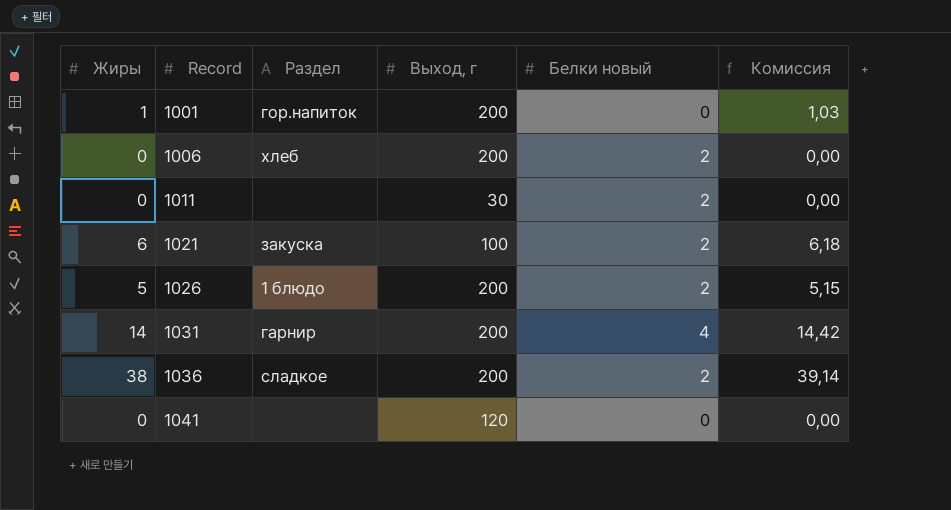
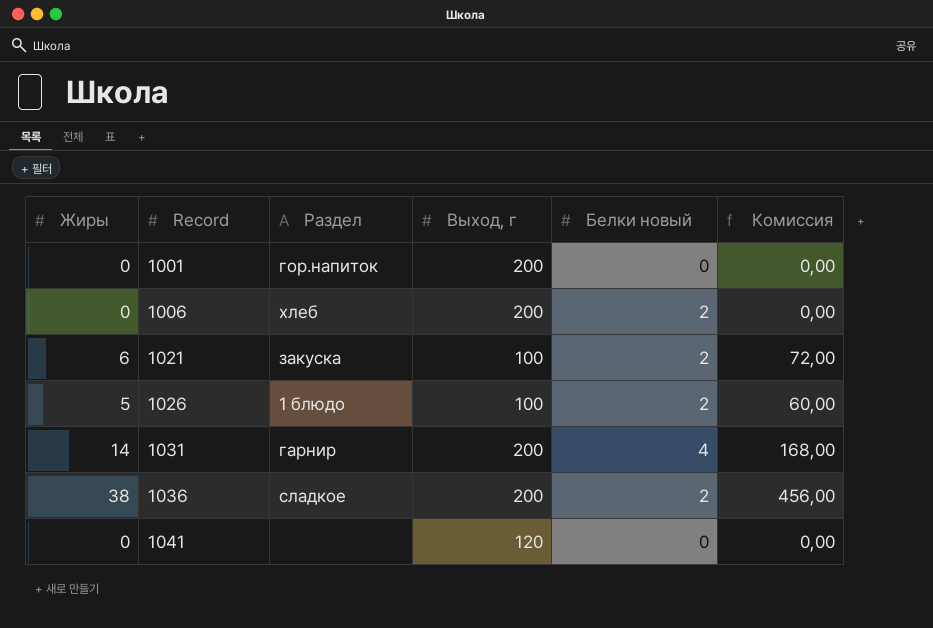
column Комиссия | formula: [Жиры] * 1,03 -> [Жиры] * 12
row 1011: 0 | none | 30 | 2 | 0,00 -> none
1001 | Жиры: 1 -> 0
1026 | Выход, г: 200 -> 100

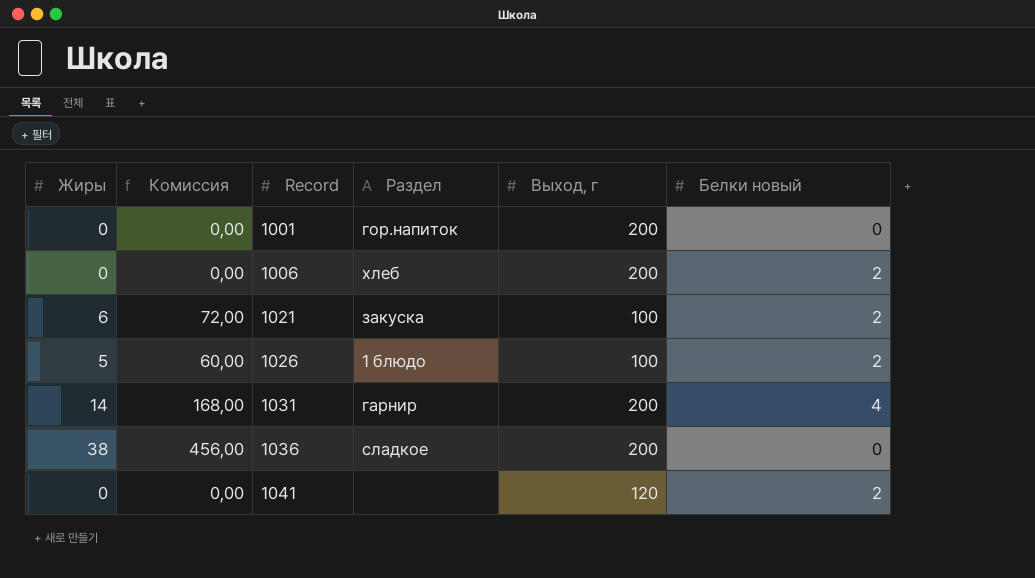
column Комиссия | position: 6 -> 2
1036 | Белки новый: 2 -> 0
1041 | Белки новый: 0 -> 2

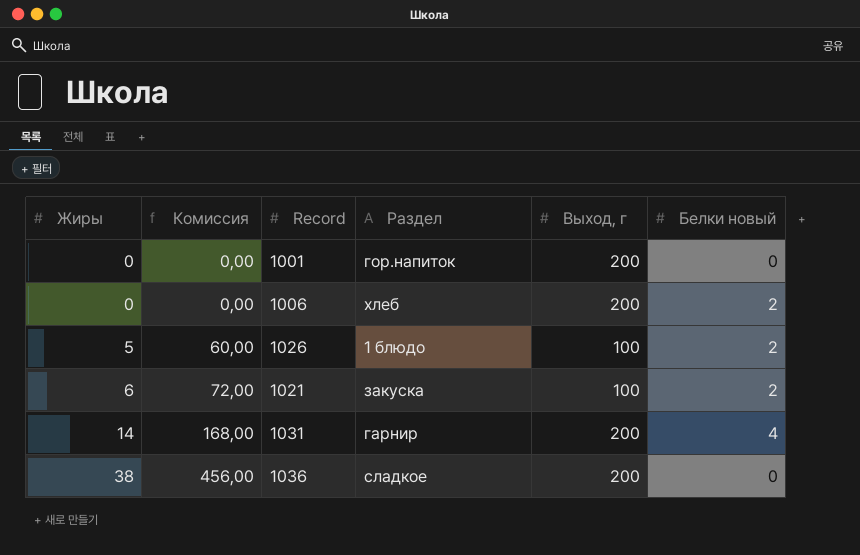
row order: Record ascending -> Жиры ascending
row 1041: 0 | 0,00 | none | 120 | 2 -> none

